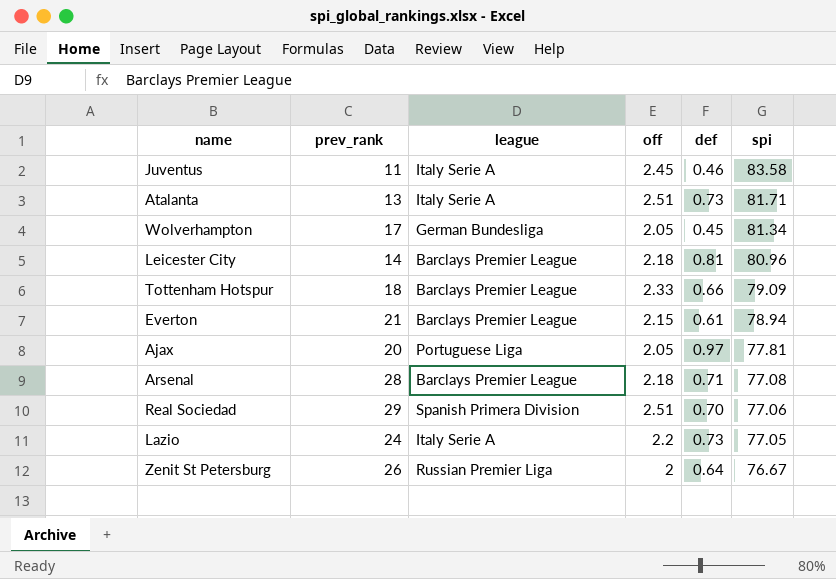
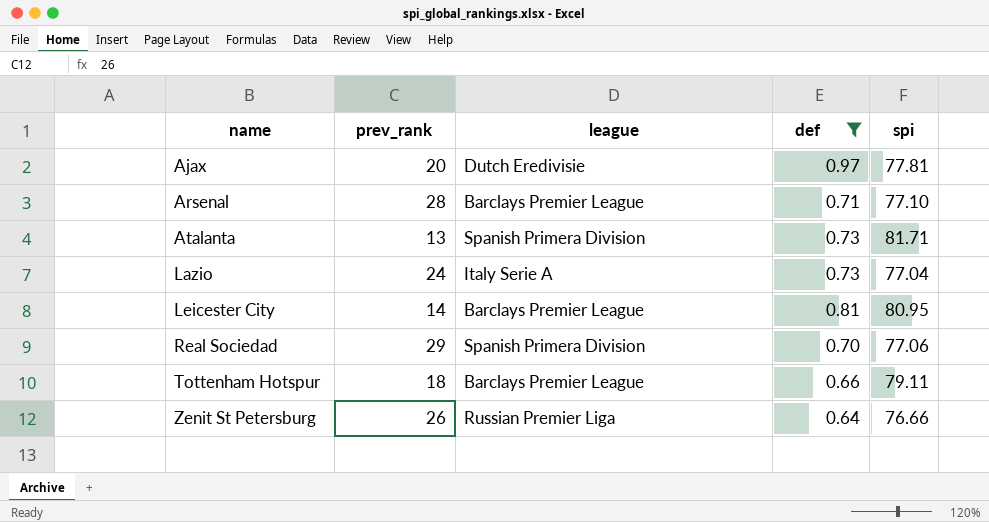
filter: none -> def >= 0.64
row order: spi descending -> name ascending
column off | position: 4 -> none
Ajax | league: Portuguese Liga -> Dutch Eredivisie
Arsenal | spi: 77.08 -> 77.10
Atalanta | league: Italy Serie A -> Spanish Primera Division
Lazio | spi: 77.05 -> 77.04
Leicester City | spi: 80.96 -> 80.95
Tottenham Hotspur | spi: 79.09 -> 79.11
Zenit St Petersburg | spi: 76.67 -> 76.66

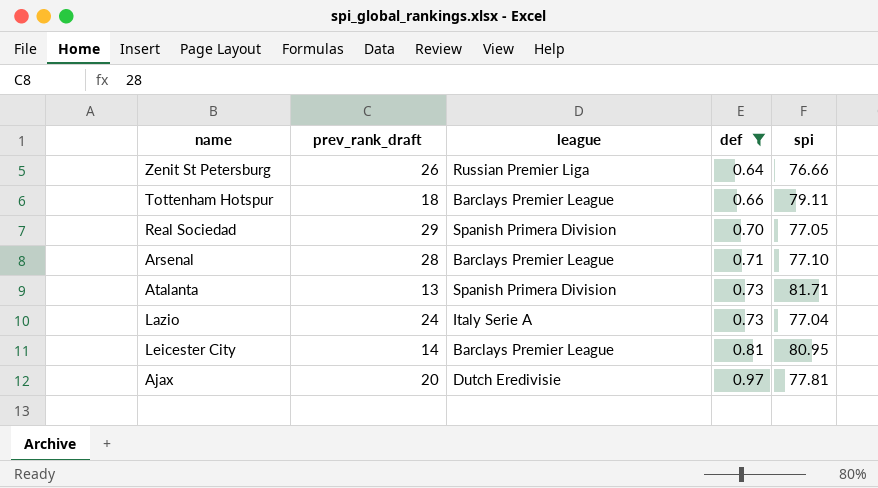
row order: name ascending -> def ascending
column name: prev_rank -> prev_rank_draft
Real Sociedad | spi: 77.06 -> 77.05

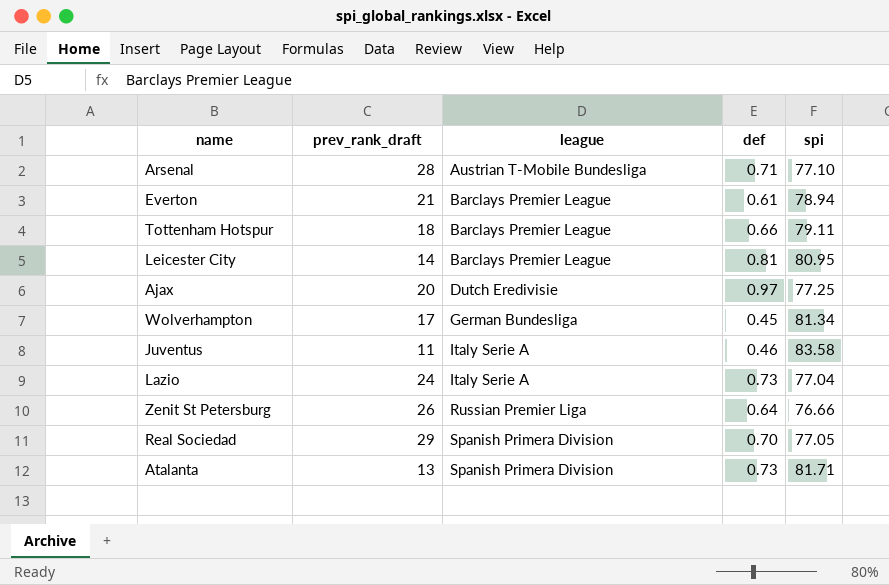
filter: def >= 0.64 -> none
row order: def ascending -> league ascending
Arsenal | league: Barclays Premier League -> Austrian T-Mobile Bundesliga
Ajax | spi: 77.81 -> 77.25

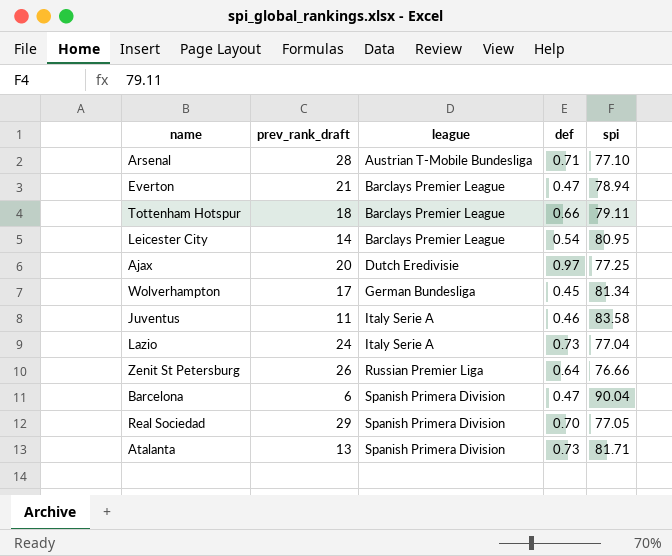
Everton | def: 0.61 -> 0.47
Leicester City | def: 0.81 -> 0.54
row Barcelona: none -> 6 | Spanish Primera Division | 0.47 | 90.04

